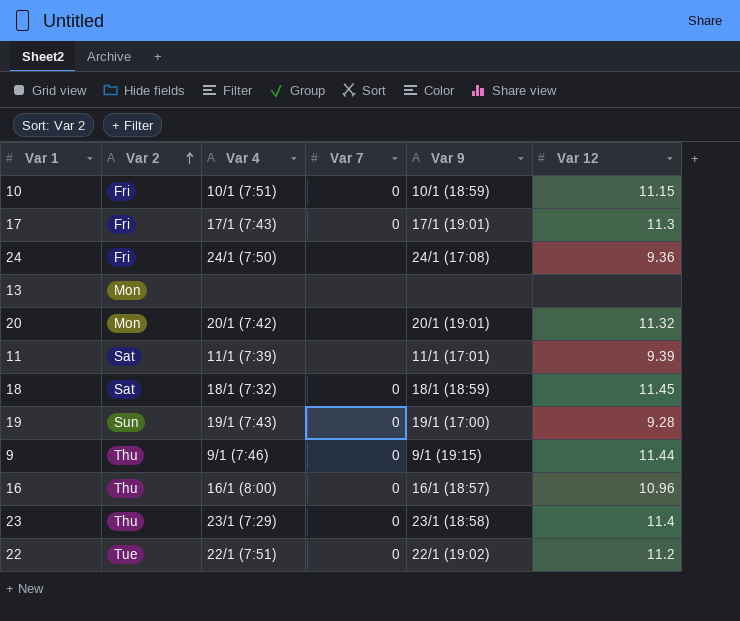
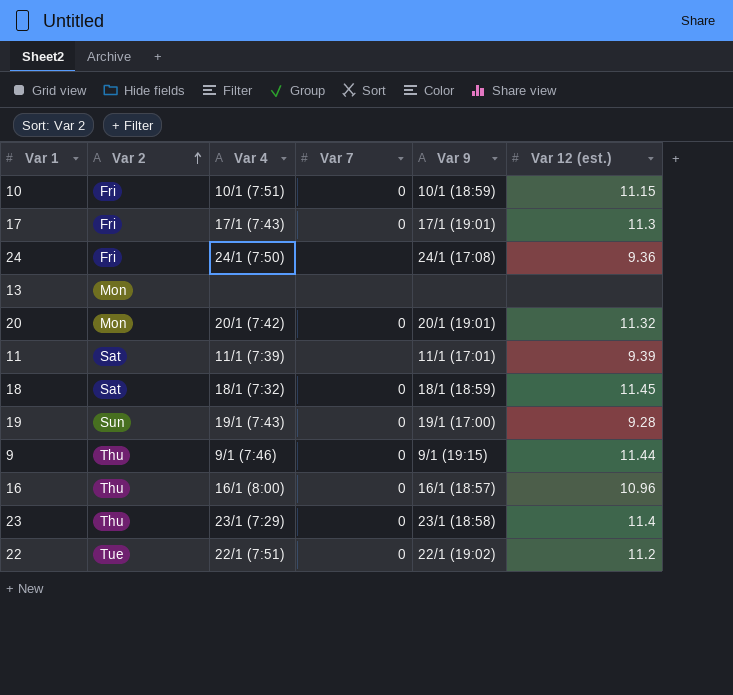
column name: Var 12 -> Var 12 (est.)
20 | Var 7: none -> 0

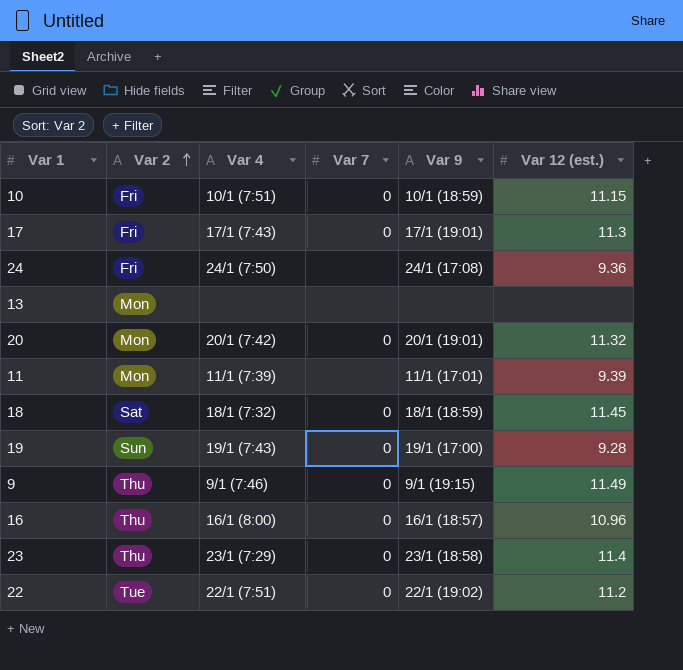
11 | Var 2: Sat -> Mon
9 | Var 12 (est.): 11.44 -> 11.49

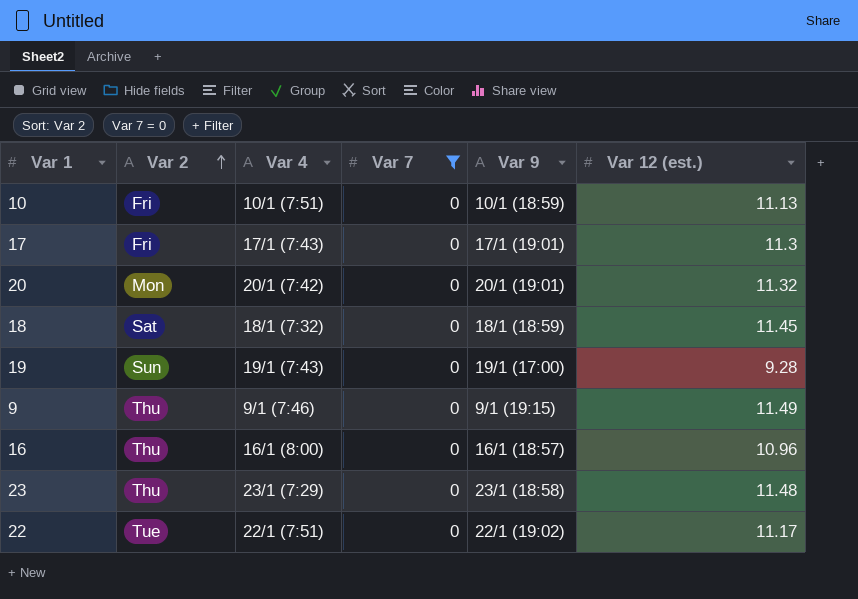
filter: none -> Var 7 = 0
10 | Var 12 (est.): 11.15 -> 11.13
23 | Var 12 (est.): 11.4 -> 11.48
22 | Var 12 (est.): 11.2 -> 11.17

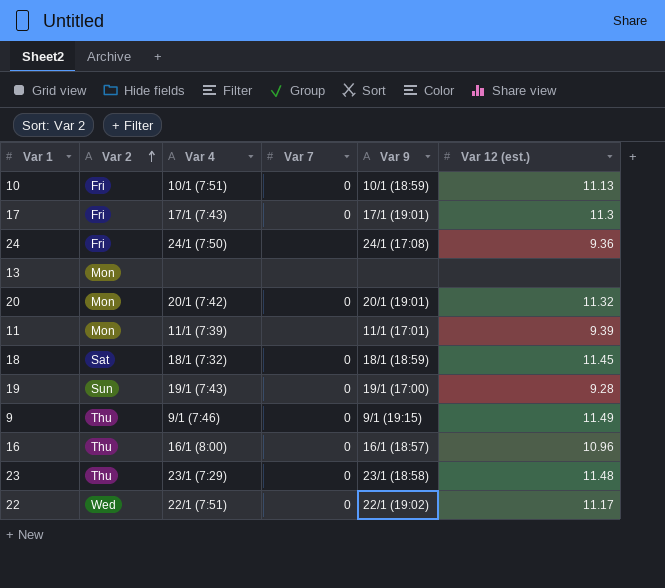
filter: Var 7 = 0 -> none
22 | Var 2: Tue -> Wed

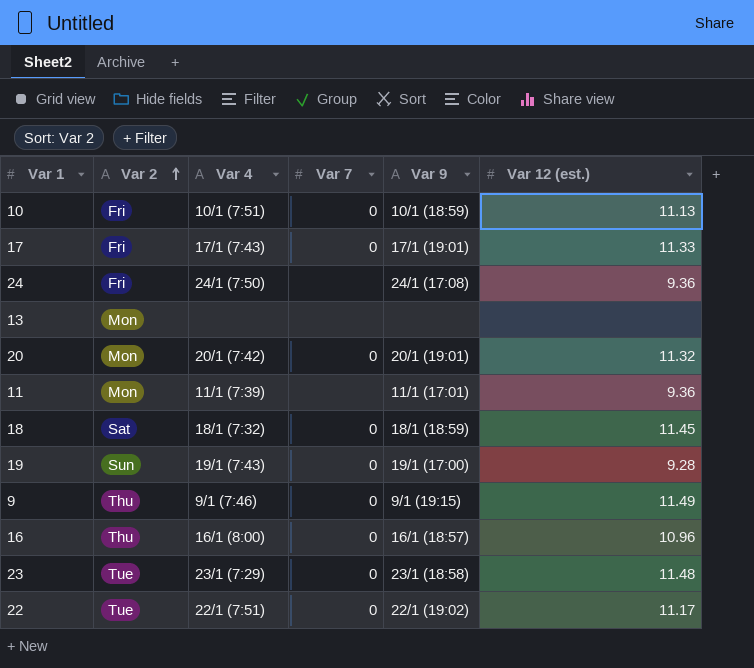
17 | Var 12 (est.): 11.3 -> 11.33
11 | Var 12 (est.): 9.39 -> 9.36
23 | Var 2: Thu -> Tue
22 | Var 2: Wed -> Tue

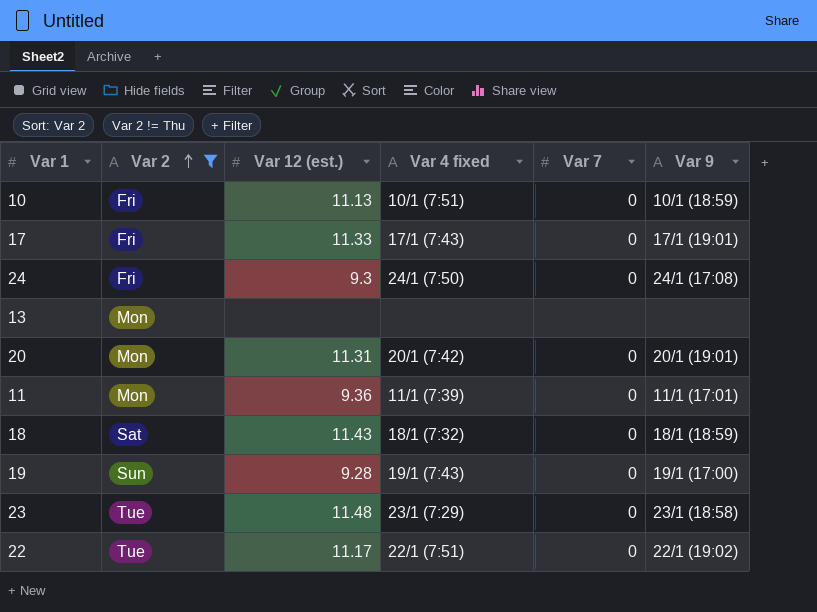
filter: none -> Var 2 != Thu
column Var 12 (est.) | position: 6 -> 3
column name: Var 4 -> Var 4 fixed
24 | Var 12 (est.): 9.36 -> 9.3
24 | Var 7: none -> 0
20 | Var 12 (est.): 11.32 -> 11.31
11 | Var 7: none -> 0
18 | Var 12 (est.): 11.45 -> 11.43

